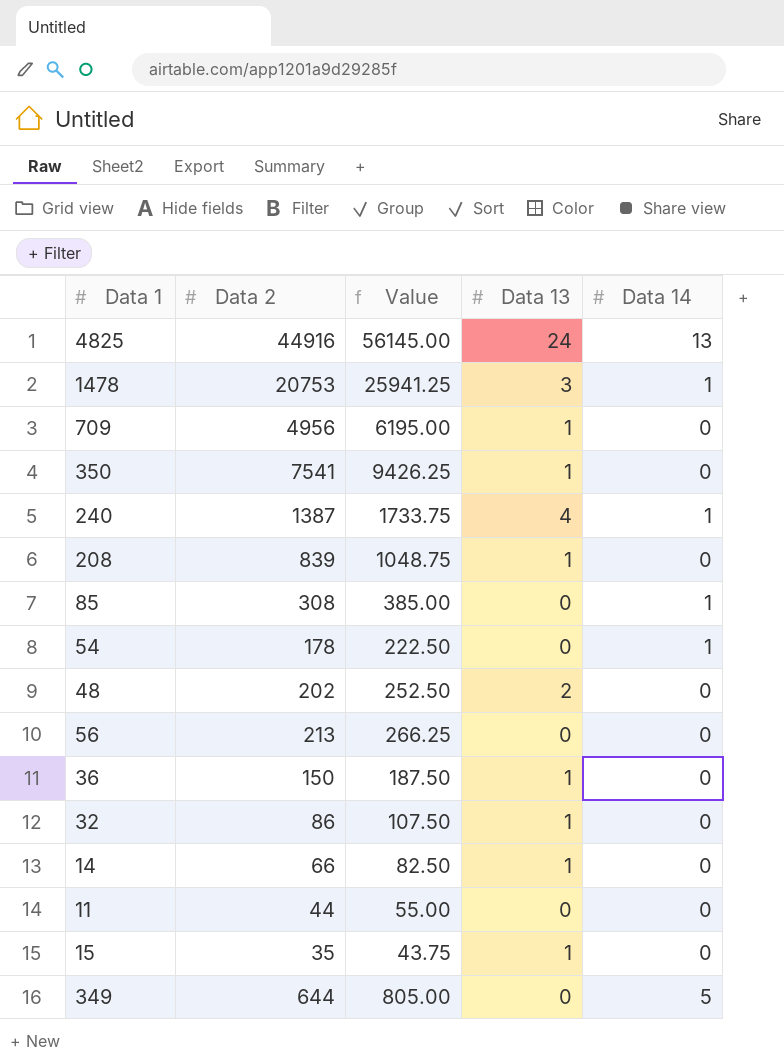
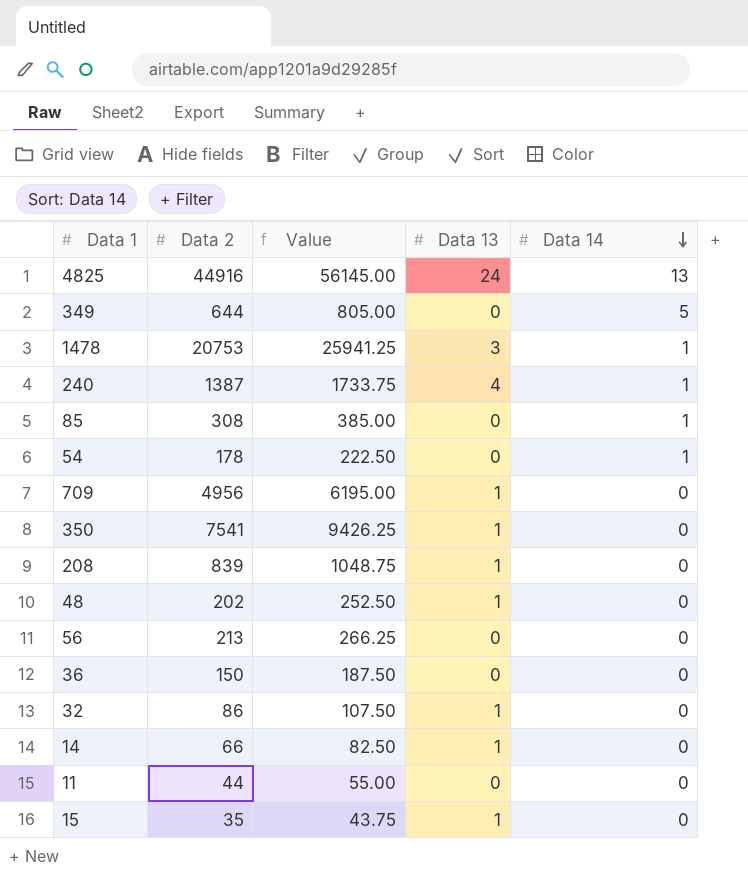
row order: none -> Data 14 descending
48 | Data 13: 2 -> 1
36 | Data 13: 1 -> 0

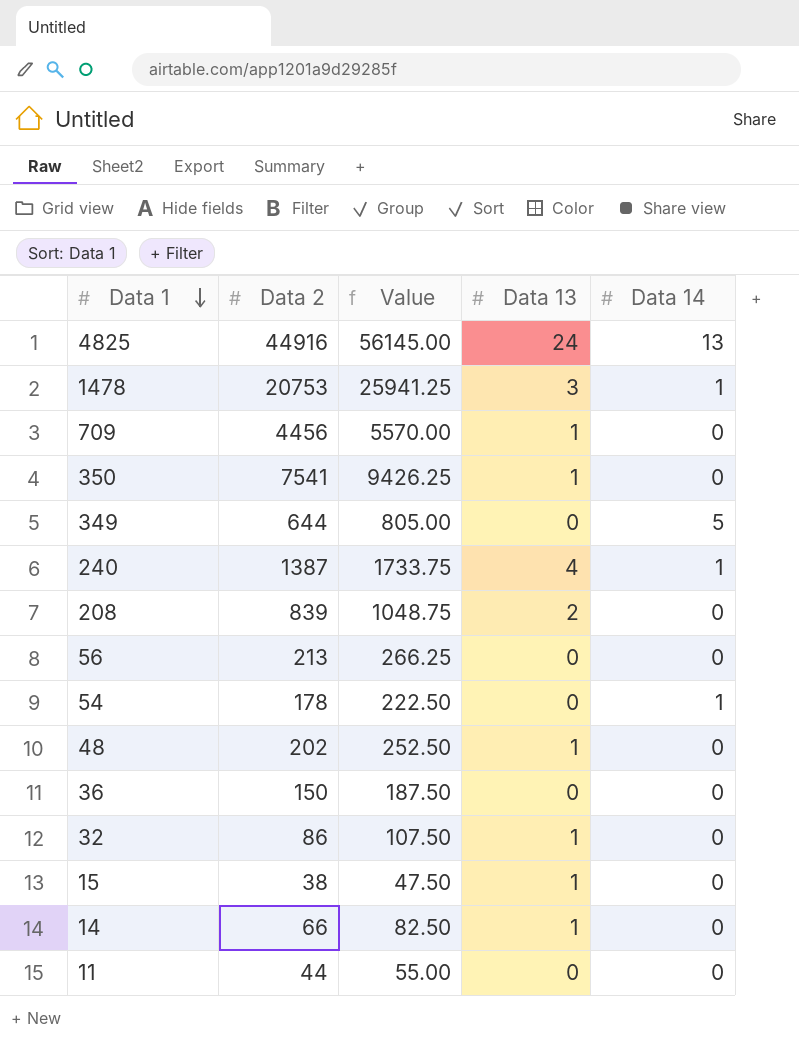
row order: Data 14 descending -> Data 1 descending
row 85: 308 | 385.00 | 0 | 1 -> none
709 | Data 2: 4956 -> 4456
709 | Value: 6195.00 -> 5570.00
208 | Data 13: 1 -> 2
15 | Data 2: 35 -> 38
15 | Value: 43.75 -> 47.50

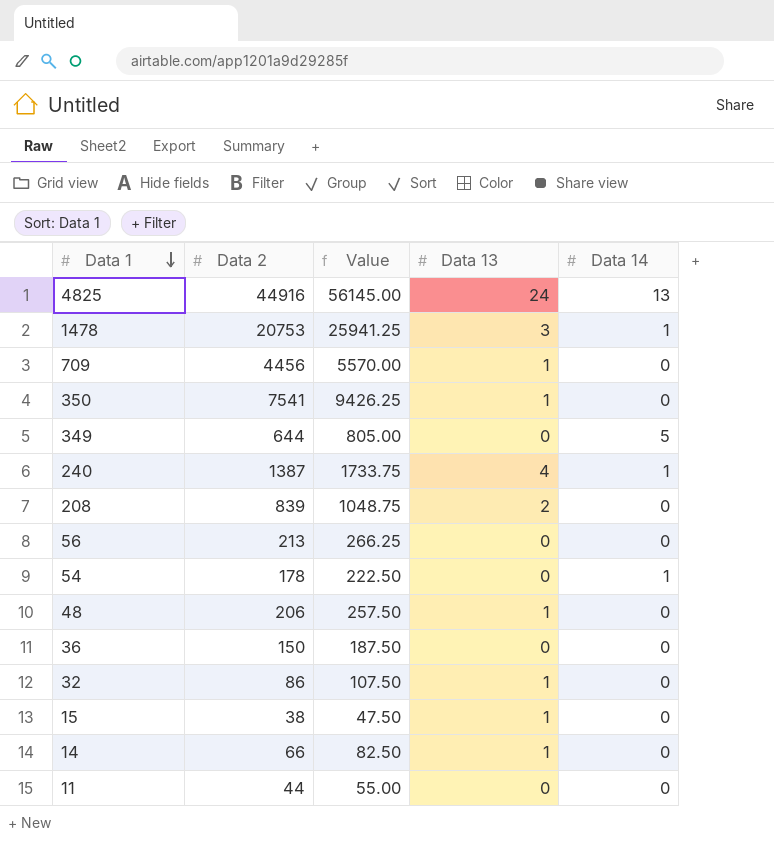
48 | Data 2: 202 -> 206
48 | Value: 252.50 -> 257.50

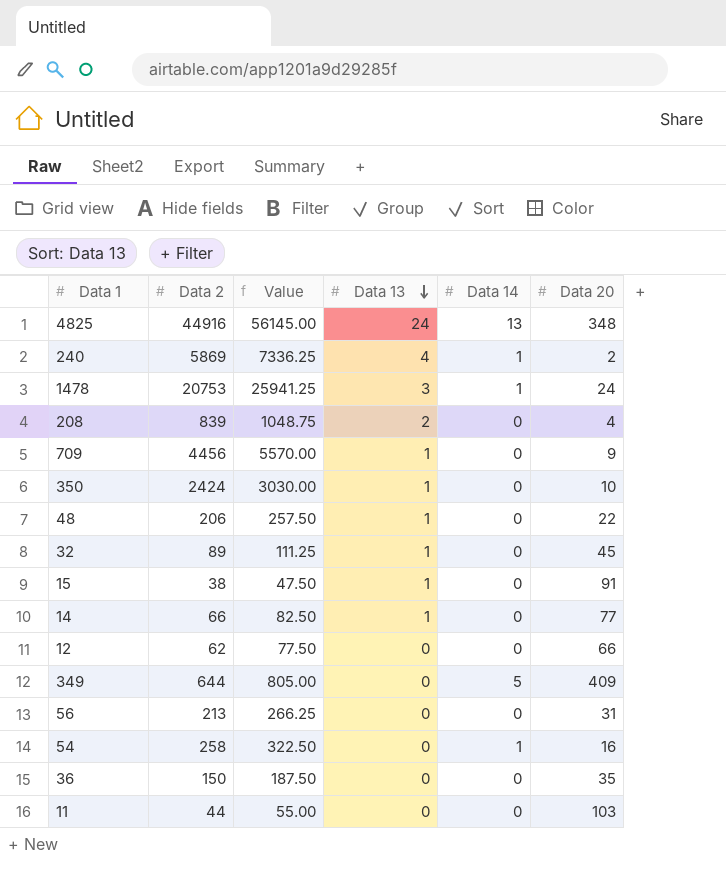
row order: Data 1 descending -> Data 13 descending
column Data 20 | position: none -> 6
240 | Data 2: 1387 -> 5869
240 | Value: 1733.75 -> 7336.25
350 | Data 2: 7541 -> 2424
350 | Value: 9426.25 -> 3030.00
32 | Data 2: 86 -> 89
32 | Value: 107.50 -> 111.25
row 12: none -> 62 | 77.50 | 0 | 0 | 66
54 | Data 2: 178 -> 258
54 | Value: 222.50 -> 322.50

